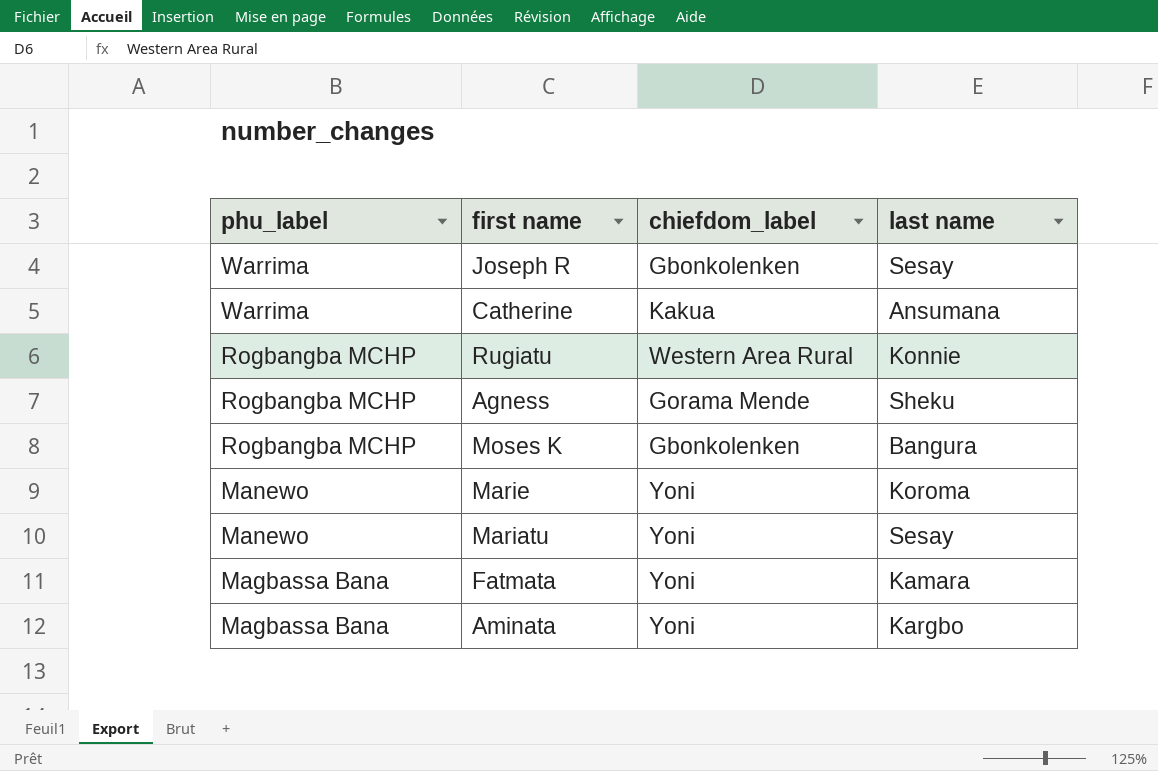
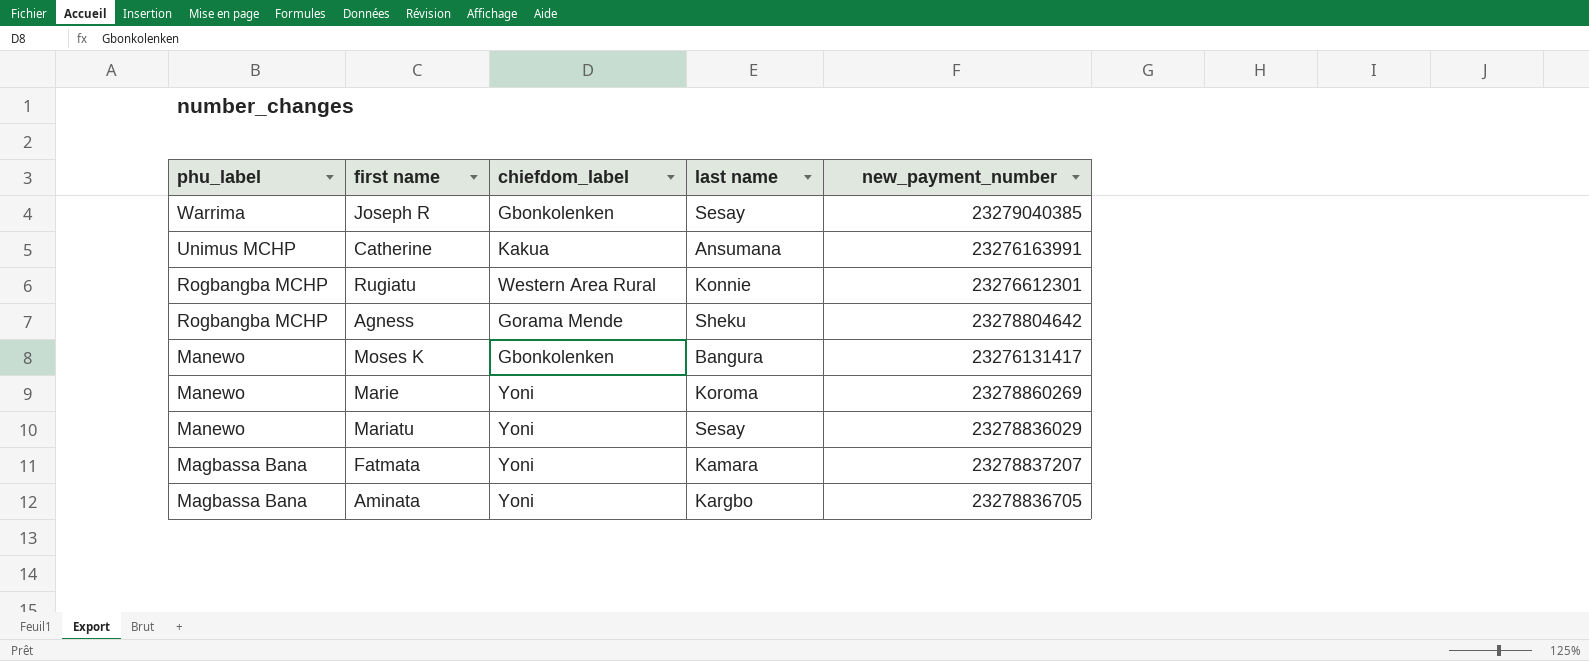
column new_payment_number | position: none -> 5
Catherine | phu_label: Warrima -> Unimus MCHP
Moses K | phu_label: Rogbangba MCHP -> Manewo

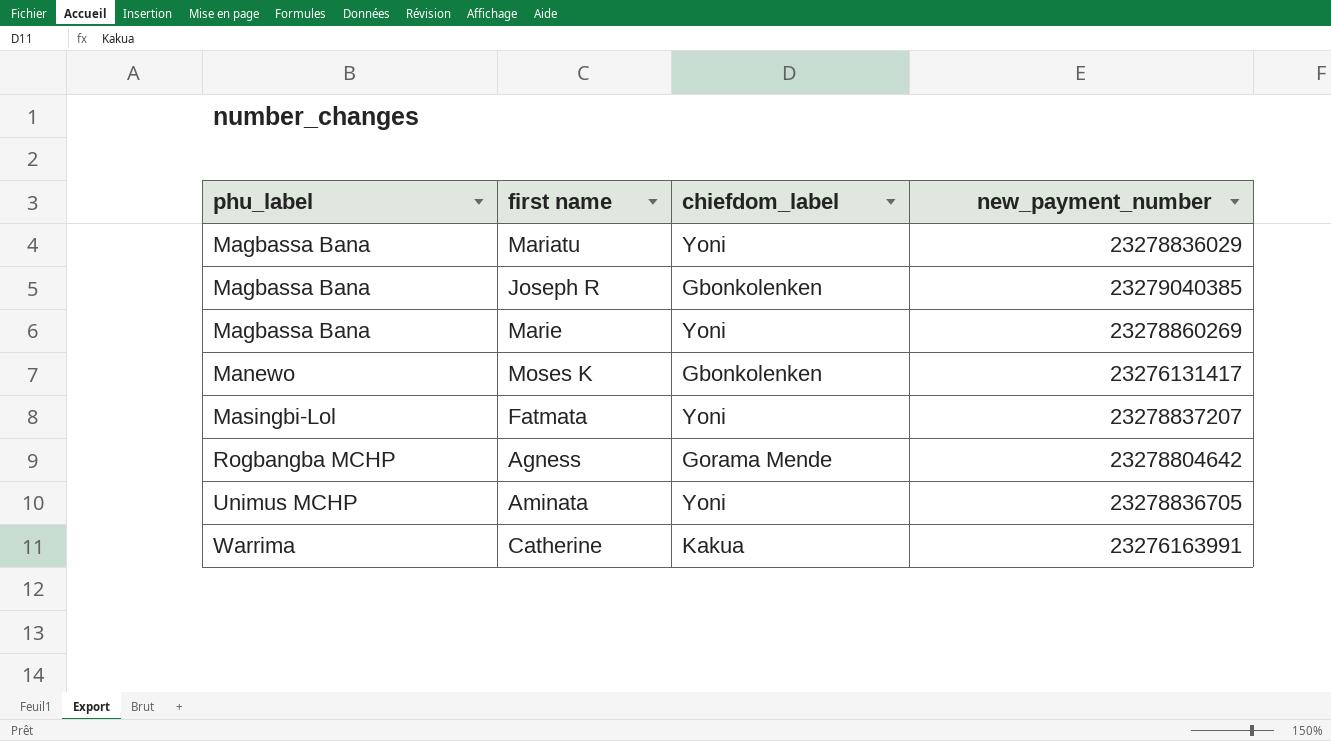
row order: phu_label descending -> phu_label ascending
column last name | position: 4 -> none
row Rugiatu: Rogbangba MCHP | Western Area Rural | Konnie | 23276612301 -> none
Mariatu | phu_label: Manewo -> Magbassa Bana
Joseph R | phu_label: Warrima -> Magbassa Bana
Marie | phu_label: Manewo -> Magbassa Bana
Fatmata | phu_label: Magbassa Bana -> Masingbi-Lol
Aminata | phu_label: Magbassa Bana -> Unimus MCHP
Catherine | phu_label: Unimus MCHP -> Warrima

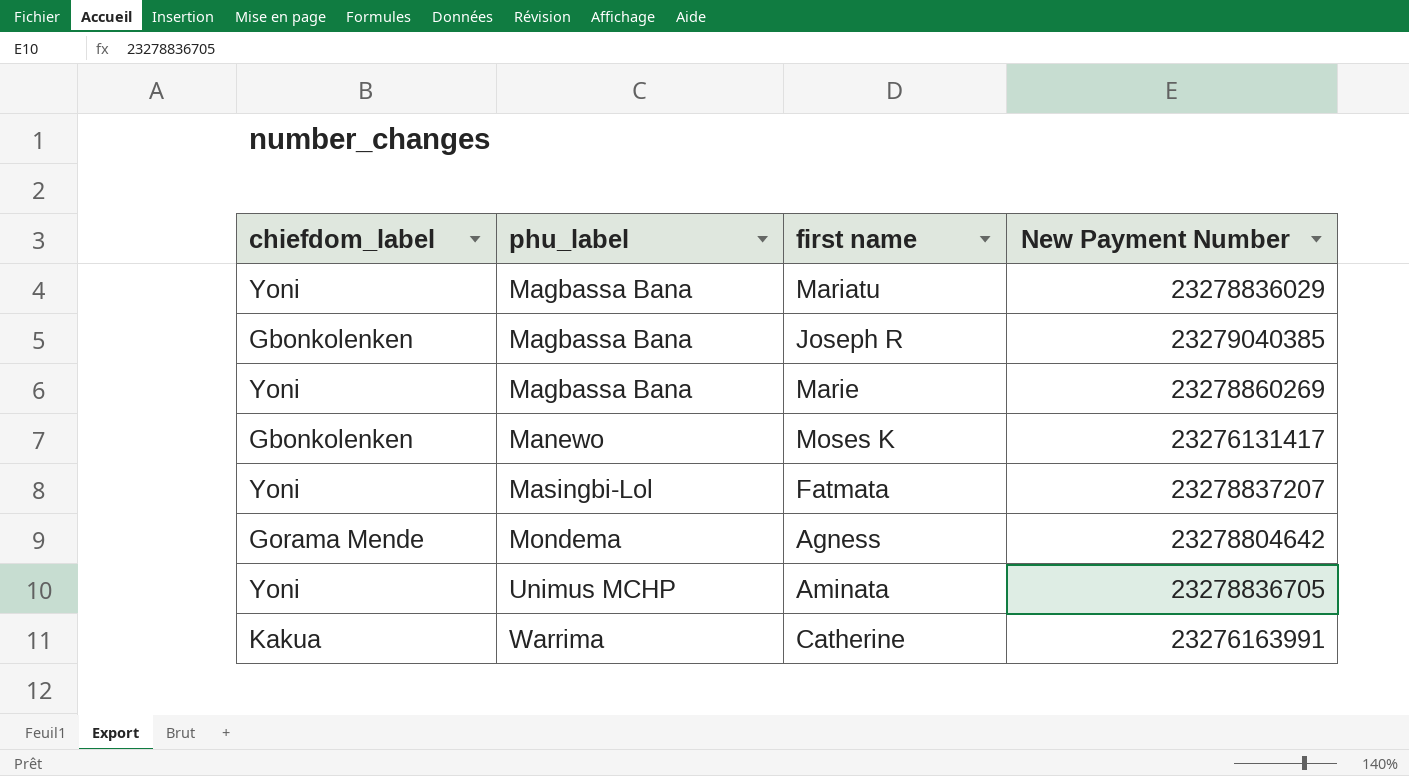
column chiefdom_label | position: 3 -> 1
column name: new_payment_number -> New Payment Number
Agness | phu_label: Rogbangba MCHP -> Mondema

